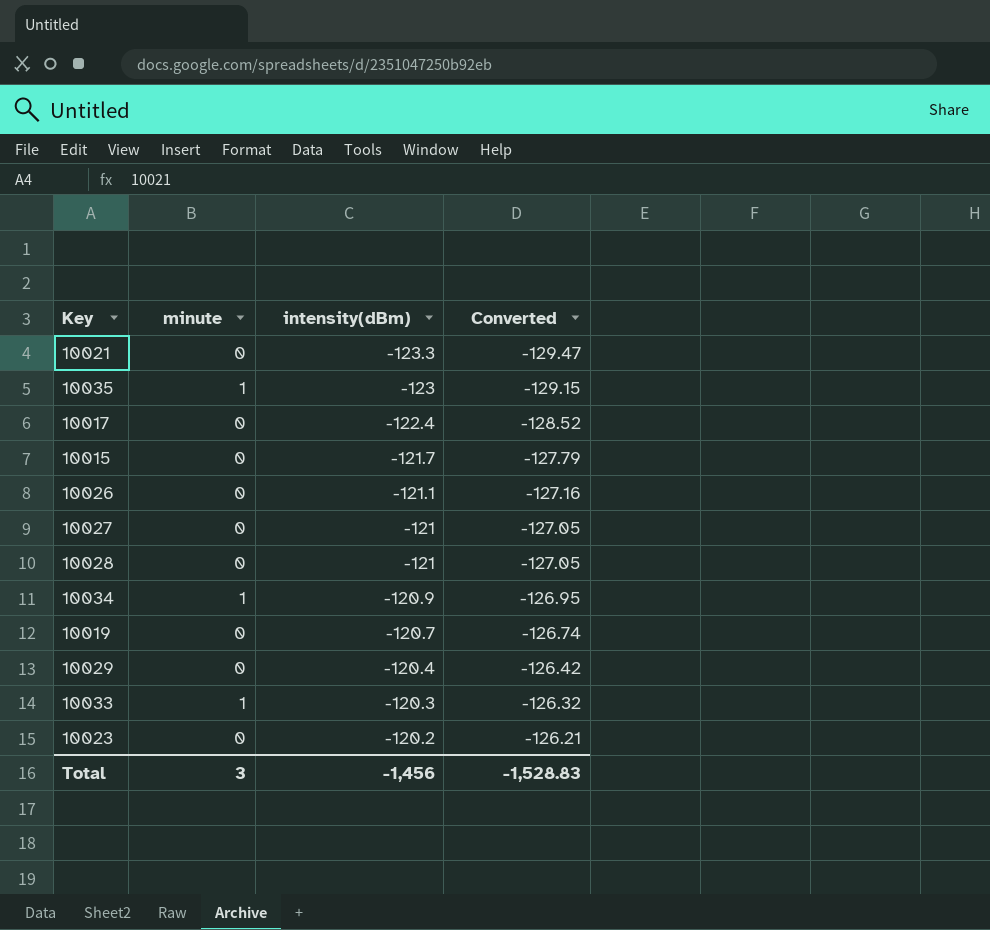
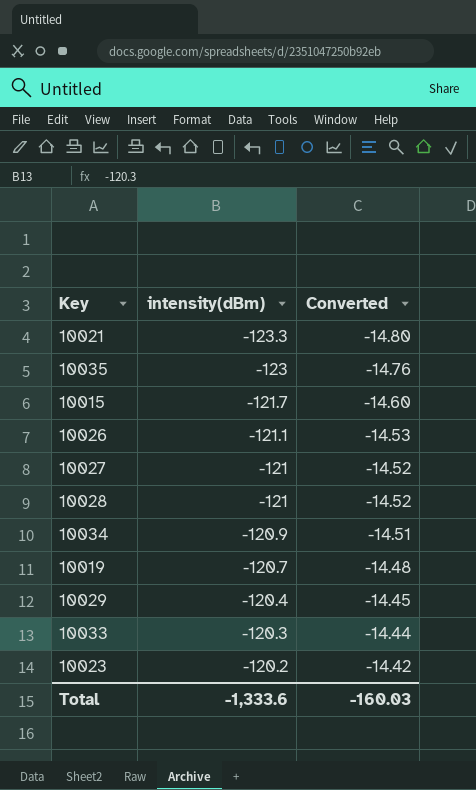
column minute | position: 2 -> none
column Converted | formula: [intensity(dBm)] * 1.05 -> [intensity(dBm)] * 0.12
row 10017: 0 | -122.4 | -128.52 -> none
Total | intensity(dBm): -1,456 -> -1,333.6
Total | Converted: -1,528.83 -> -160.03

